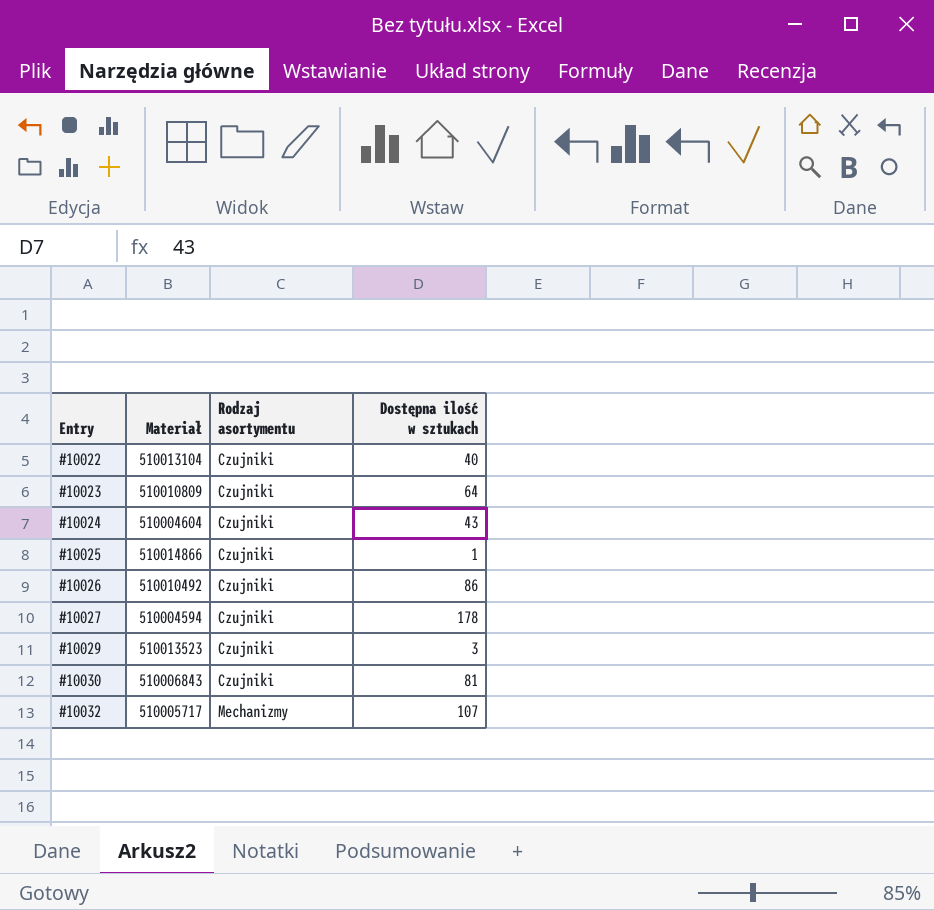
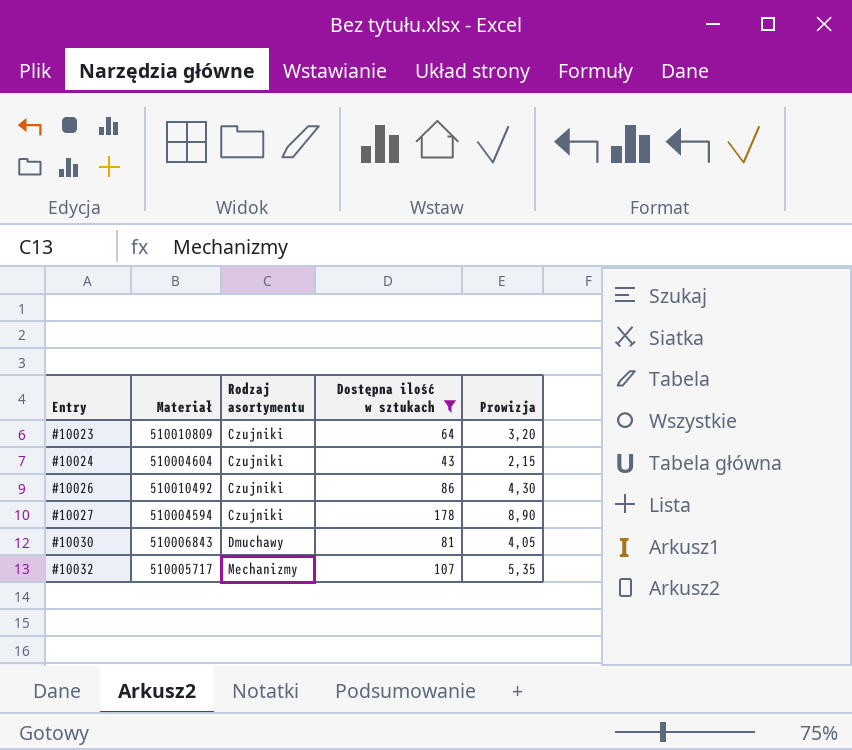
filter: none -> Dostępna ilość w sztukach >= 43
column Prowizja | formula: none -> [Dostępna ilość w sztukach] * 0,05
#10030 | Rodzaj asortymentu: Czujniki -> Dmuchawy

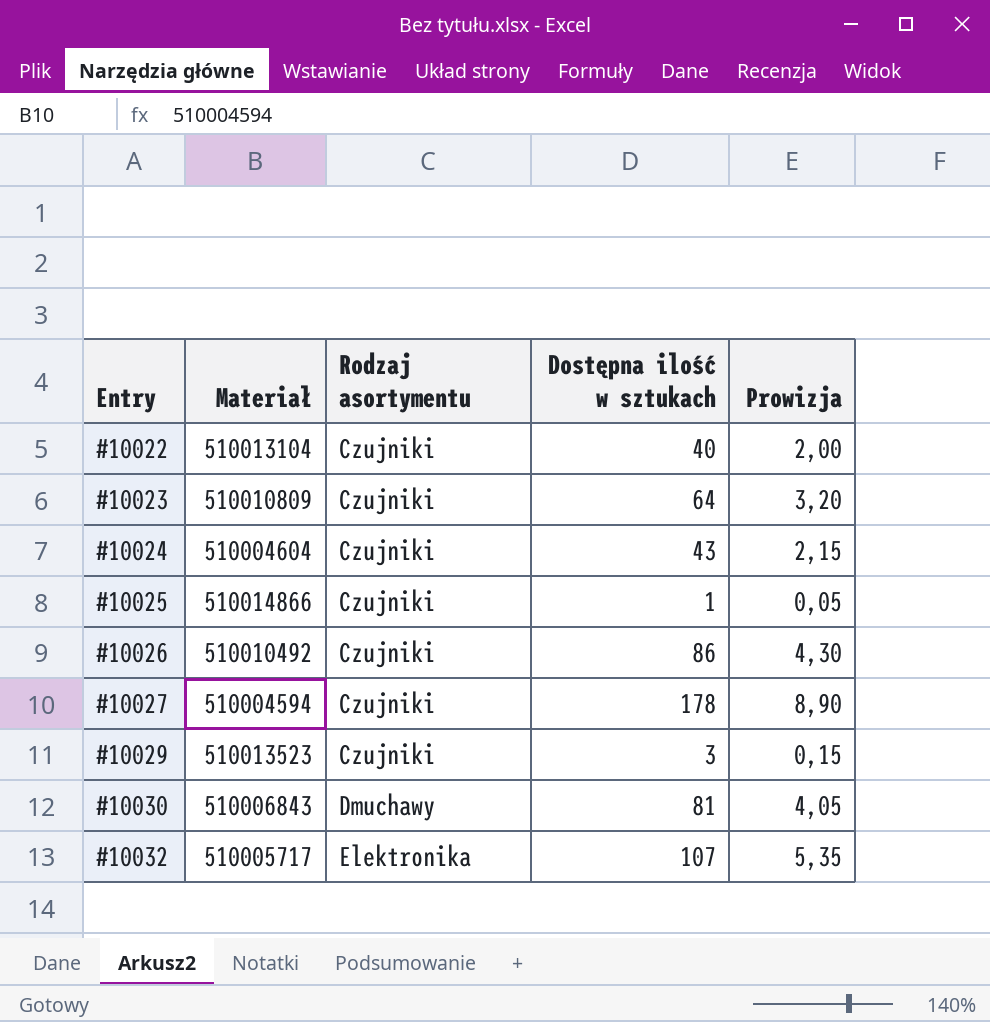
filter: Dostępna ilość w sztukach >= 43 -> none
#10032 | Rodzaj asortymentu: Mechanizmy -> Elektronika

